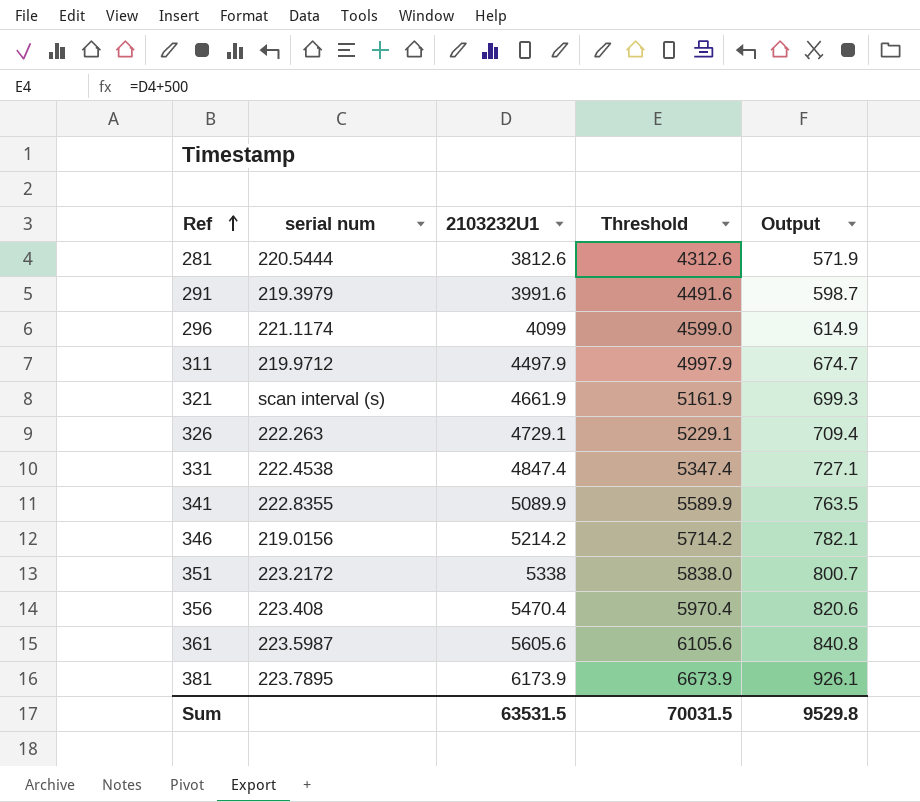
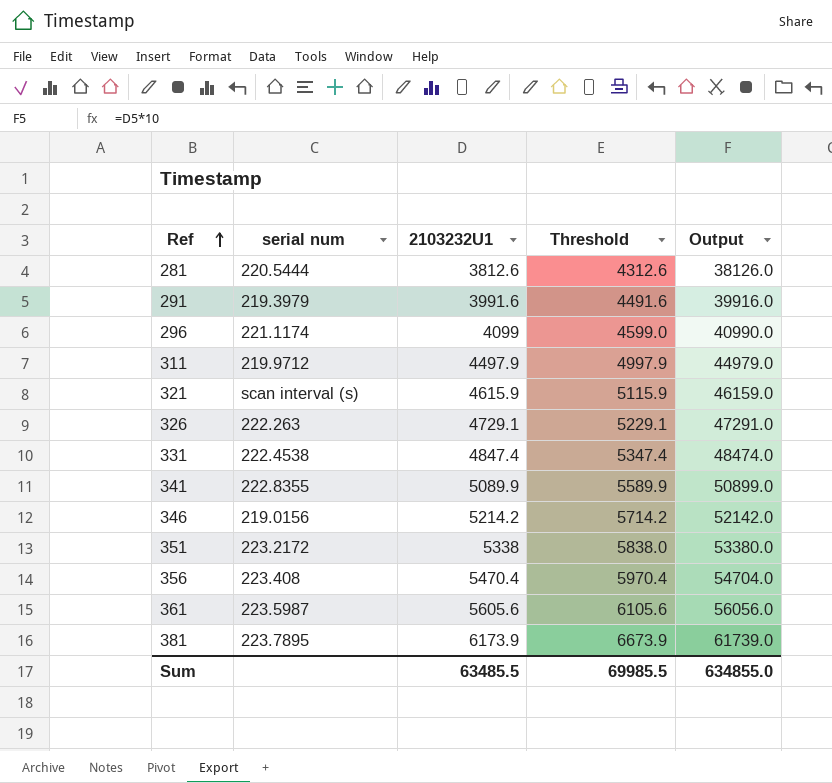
column Output | formula: [2103232U1] * 0.15 -> [2103232U1] * 10
321 | 2103232U1: 4661.9 -> 4615.9
321 | Threshold: 5161.9 -> 5115.9
Sum | 2103232U1: 63531.5 -> 63485.5
Sum | Threshold: 70031.5 -> 69985.5
Sum | Output: 9529.8 -> 634855.0

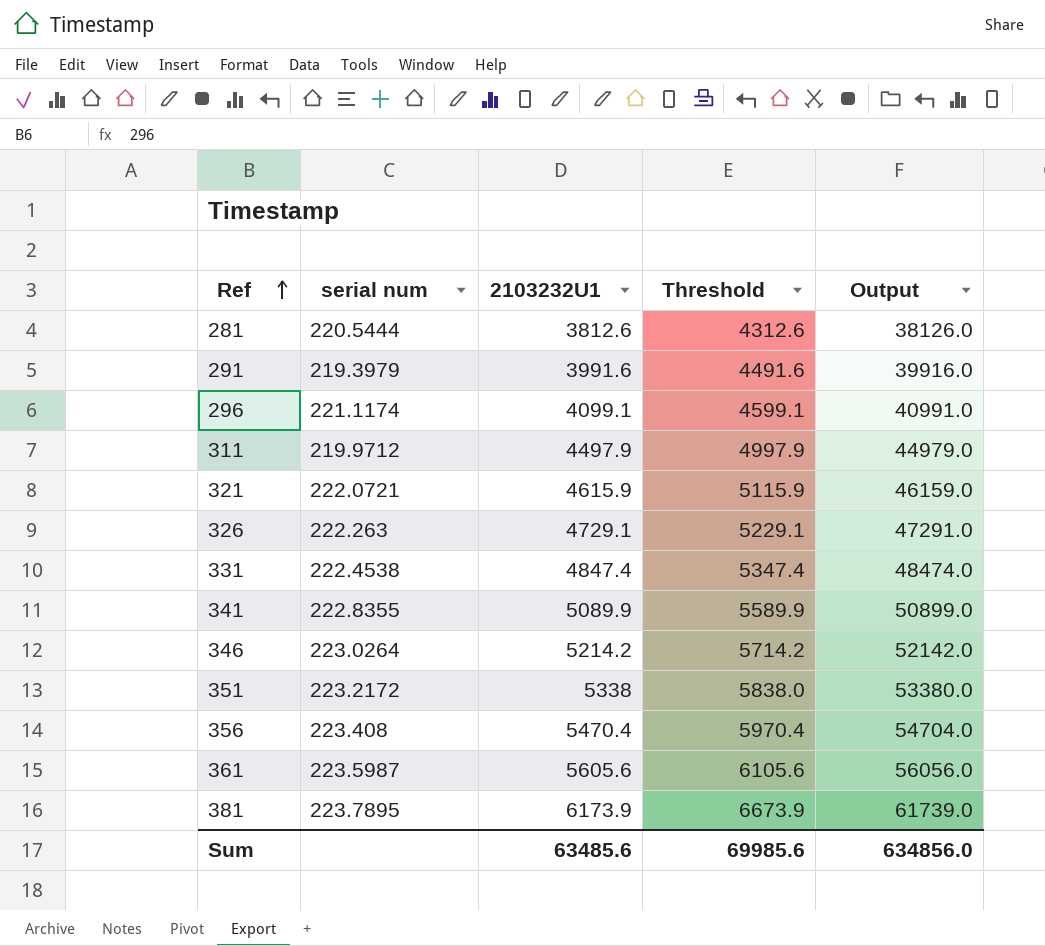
296 | 2103232U1: 4099 -> 4099.1
296 | Threshold: 4599.0 -> 4599.1
296 | Output: 40990.0 -> 40991.0
321 | serial num: scan interval (s) -> 222.0721
346 | serial num: 219.0156 -> 223.0264
Sum | 2103232U1: 63485.5 -> 63485.6
Sum | Threshold: 69985.5 -> 69985.6
Sum | Output: 634855.0 -> 634856.0

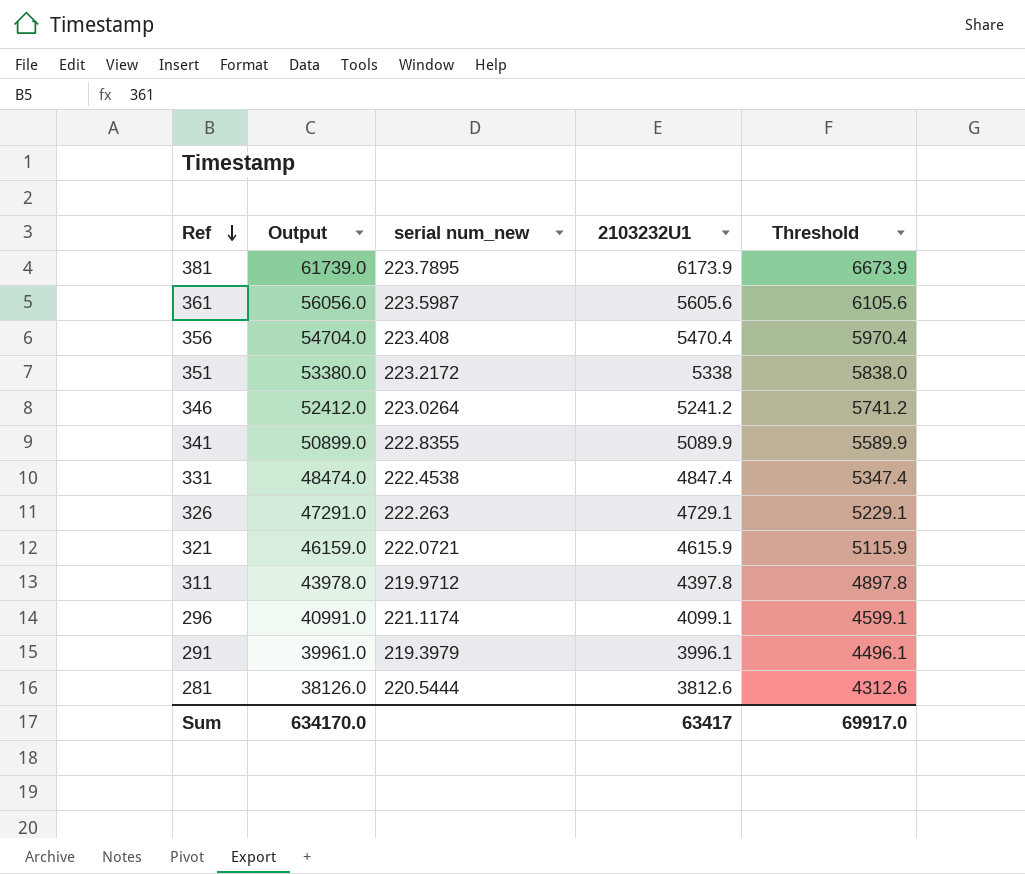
row order: Ref ascending -> Ref descending
column Output | position: 5 -> 2
column name: serial num -> serial num_new
346 | Output: 52142.0 -> 52412.0
346 | 2103232U1: 5214.2 -> 5241.2
346 | Threshold: 5714.2 -> 5741.2
311 | Output: 44979.0 -> 43978.0
311 | 2103232U1: 4497.9 -> 4397.8
311 | Threshold: 4997.9 -> 4897.8
291 | Output: 39916.0 -> 39961.0
291 | 2103232U1: 3991.6 -> 3996.1
291 | Threshold: 4491.6 -> 4496.1
Sum | Output: 634856.0 -> 634170.0
Sum | 2103232U1: 63485.6 -> 63417
Sum | Threshold: 69985.6 -> 69917.0

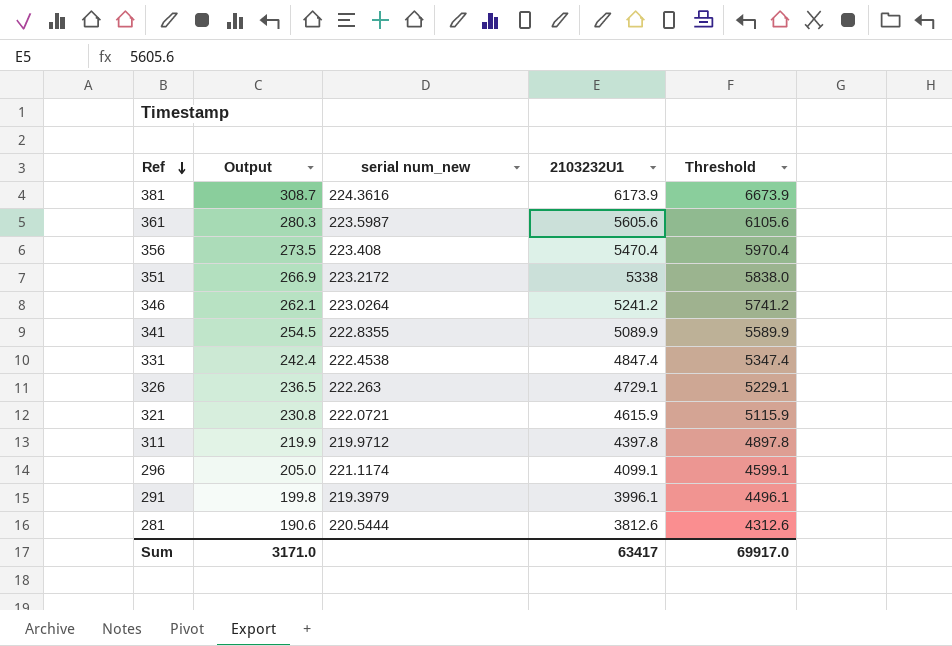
column Output | formula: [2103232U1] * 10 -> [2103232U1] * 0.05
381 | serial num_new: 223.7895 -> 224.3616
Sum | Output: 634170.0 -> 3171.0

